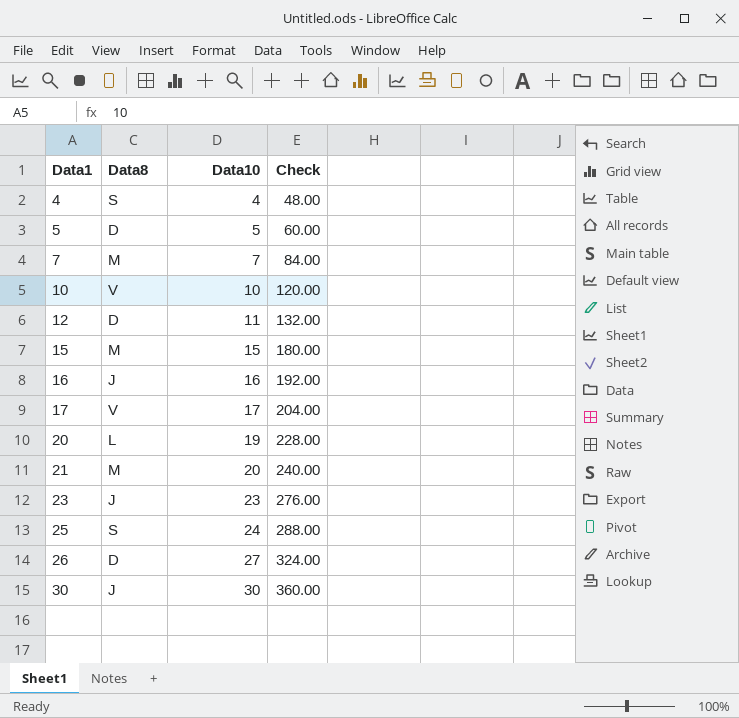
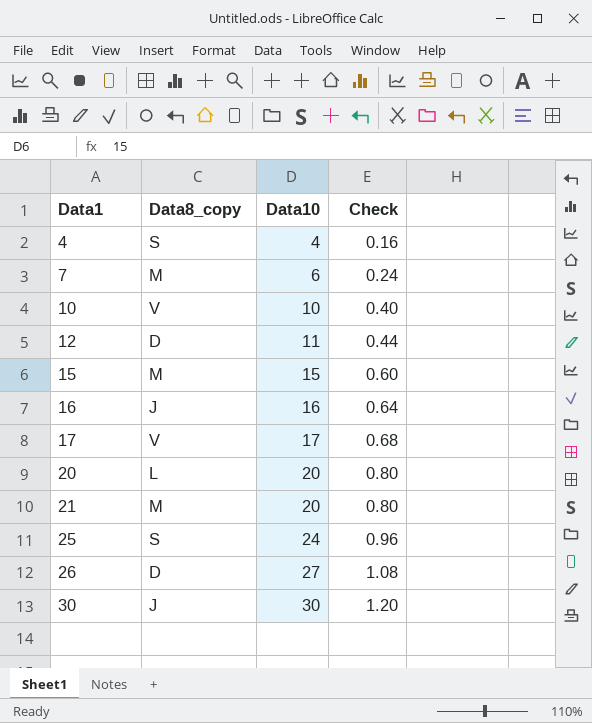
column name: Data8 -> Data8_copy
column Check | formula: [Data10] * 12 -> [Data10] * 0.04
row 5: D | 5 | 60.00 -> none
row 23: J | 23 | 276.00 -> none
7 | Data10: 7 -> 6
20 | Data10: 19 -> 20

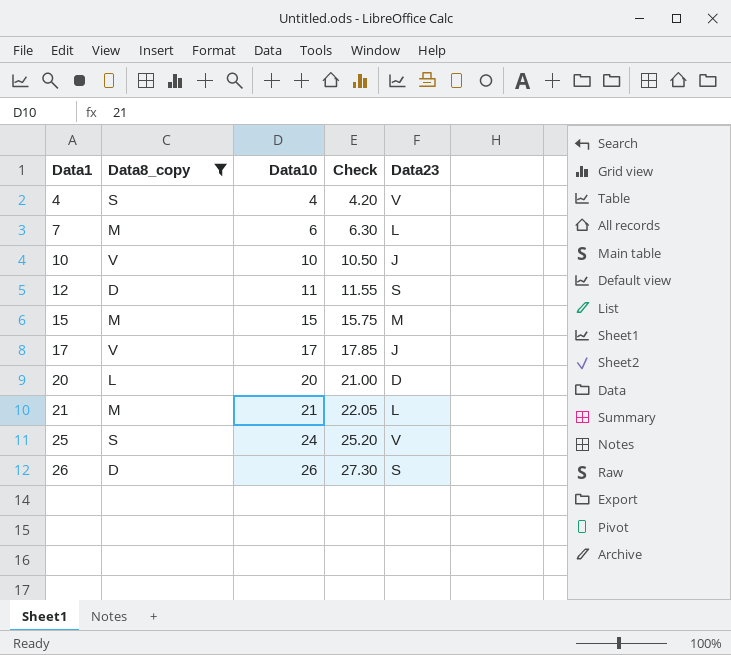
filter: none -> Data8_copy != J
column Check | formula: [Data10] * 0.04 -> [Data10] * 1.05
column Data23 | position: none -> 5
21 | Data10: 20 -> 21
26 | Data10: 27 -> 26

